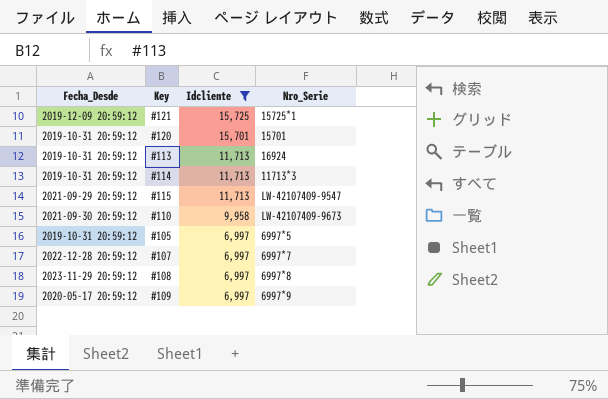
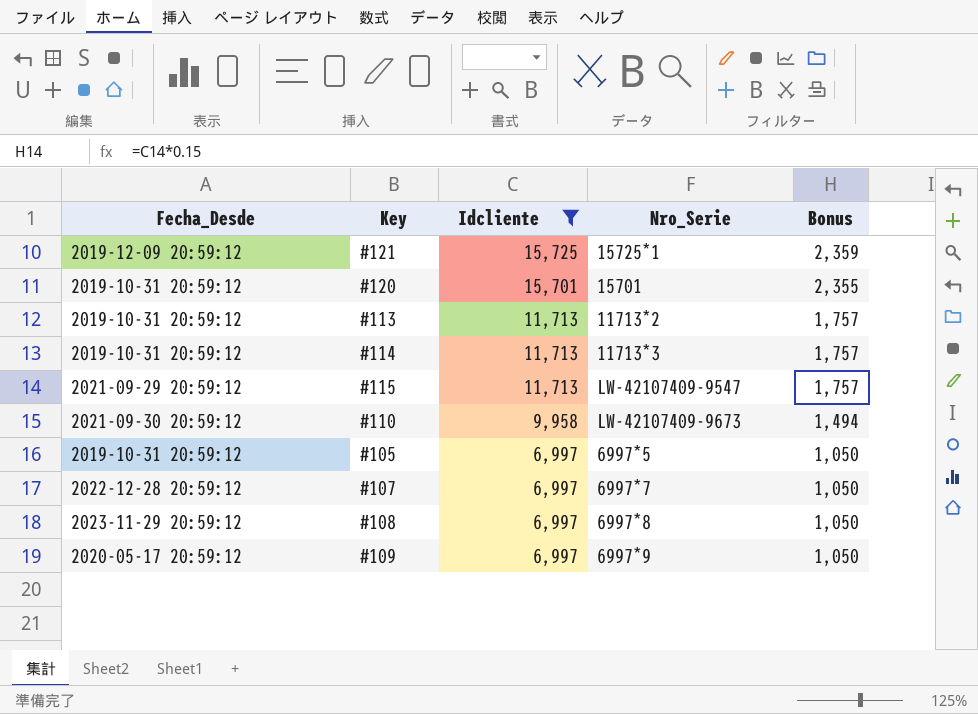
column Bonus | formula: none -> [Idcliente] * 0.15
#113 | Nro_Serie: 16924 -> 11713*2

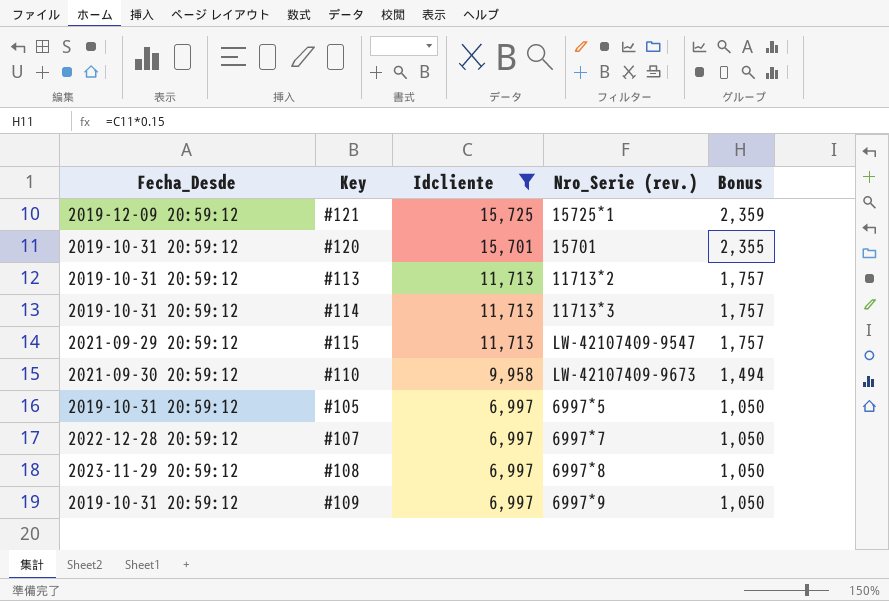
column name: Nro_Serie -> Nro_Serie (rev.)
#109 | Fecha_Desde: 2020-05-17 20:59:12 -> 2019-10-31 20:59:12

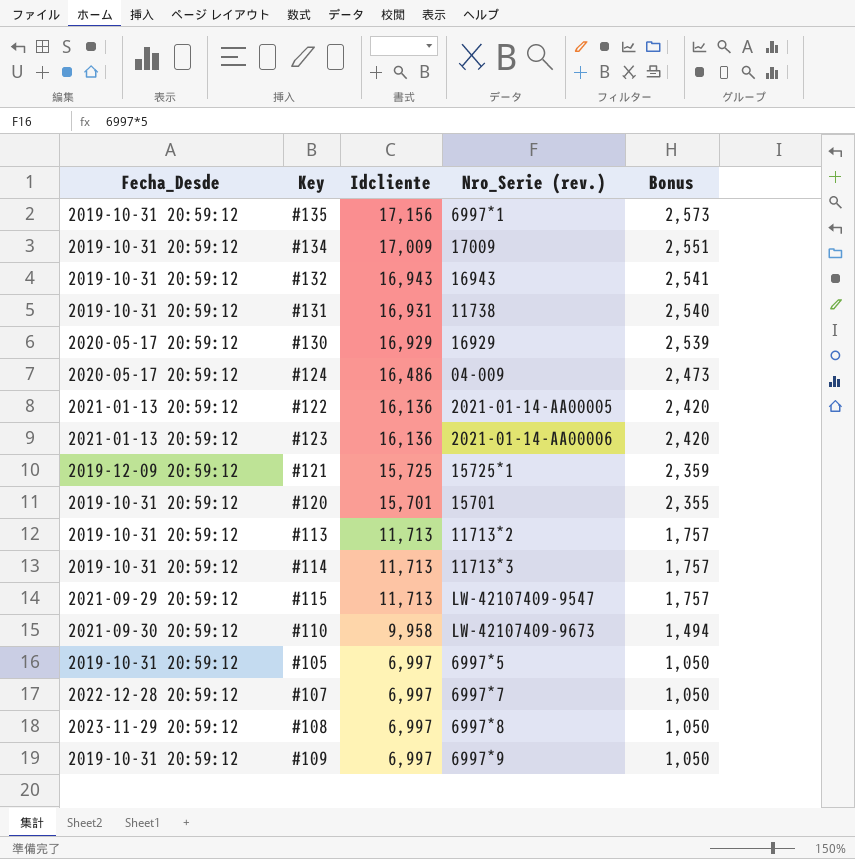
filter: Idcliente <= 15,725 -> none

